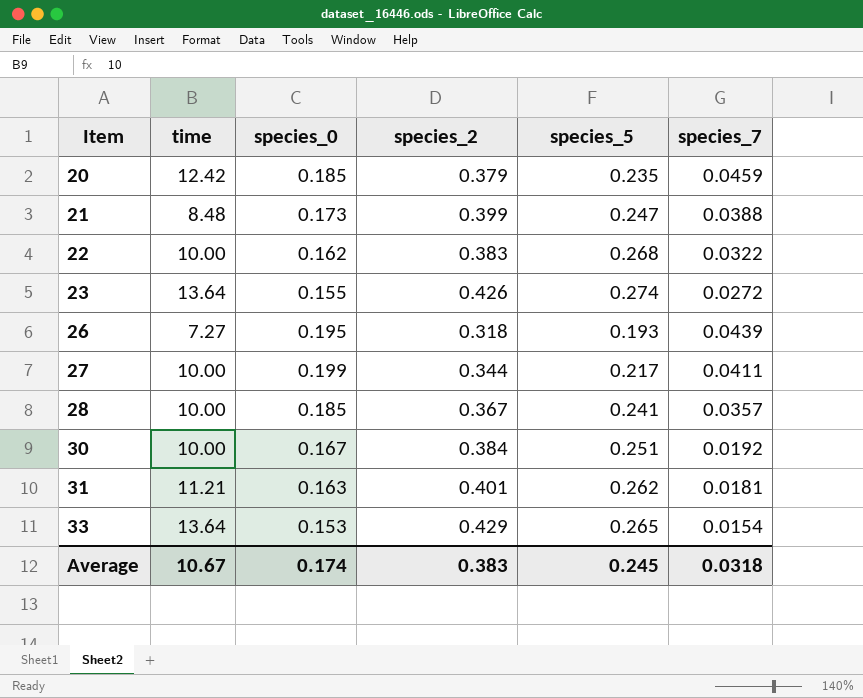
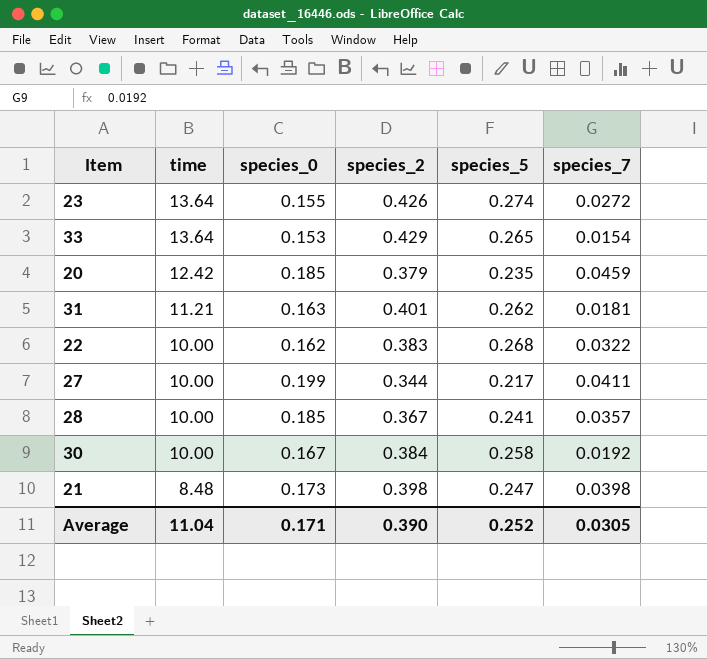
row order: Item ascending -> time descending
row 26: 7.27 | 0.195 | 0.318 | 0.193 | 0.0439 -> none
30 | species_5: 0.251 -> 0.258
21 | species_2: 0.399 -> 0.398
21 | species_7: 0.0388 -> 0.0398
Average | time: 10.67 -> 11.04
Average | species_0: 0.174 -> 0.171
Average | species_2: 0.383 -> 0.390
Average | species_5: 0.245 -> 0.252
Average | species_7: 0.0318 -> 0.0305

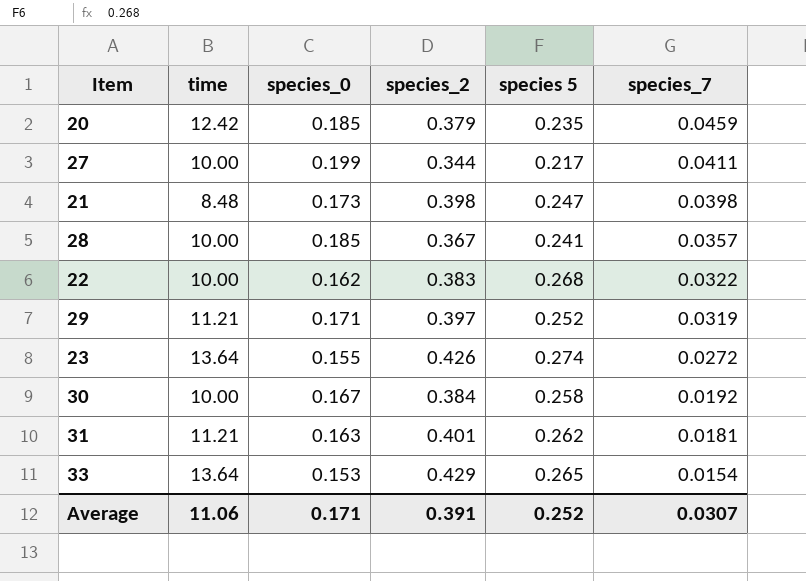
row order: time descending -> species_7 descending
column name: species_5 -> species 5
row 29: none -> 11.21 | 0.171 | 0.397 | 0.252 | 0.0319
Average | time: 11.04 -> 11.06
Average | species_2: 0.390 -> 0.391
Average | species_7: 0.0305 -> 0.0307

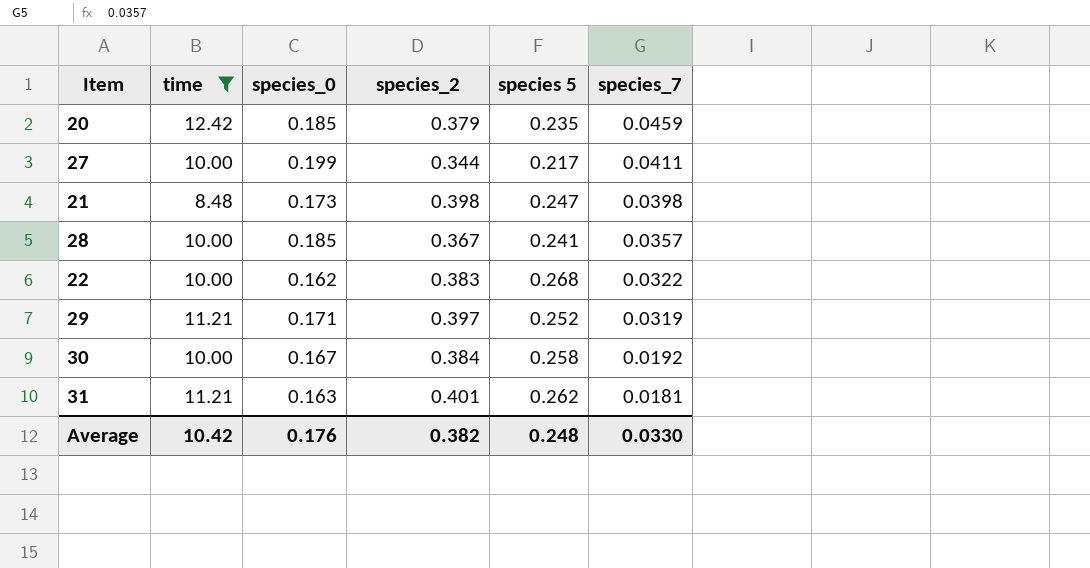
filter: none -> time != 13.64
Average | time: 11.06 -> 10.42
Average | species_0: 0.171 -> 0.176
Average | species_2: 0.391 -> 0.382
Average | species 5: 0.252 -> 0.248
Average | species_7: 0.0307 -> 0.0330

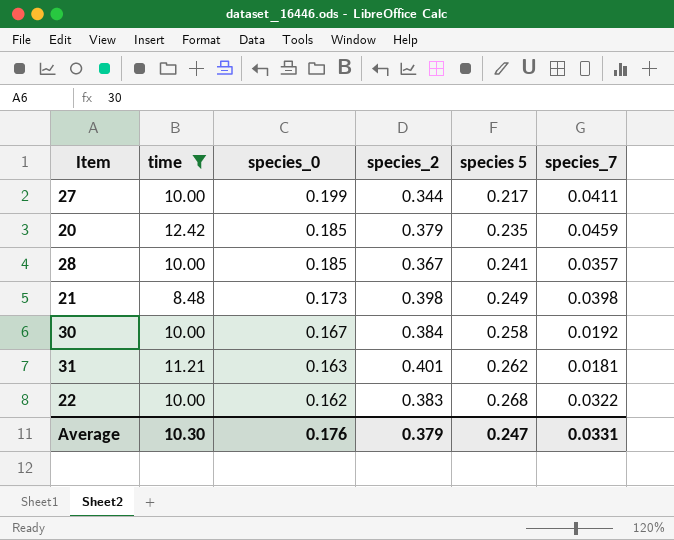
row order: species_7 descending -> species_0 descending
row 29: 11.21 | 0.171 | 0.397 | 0.252 | 0.0319 -> none
21 | species 5: 0.247 -> 0.249
Average | time: 10.42 -> 10.30
Average | species_2: 0.382 -> 0.379
Average | species 5: 0.248 -> 0.247
Average | species_7: 0.0330 -> 0.0331

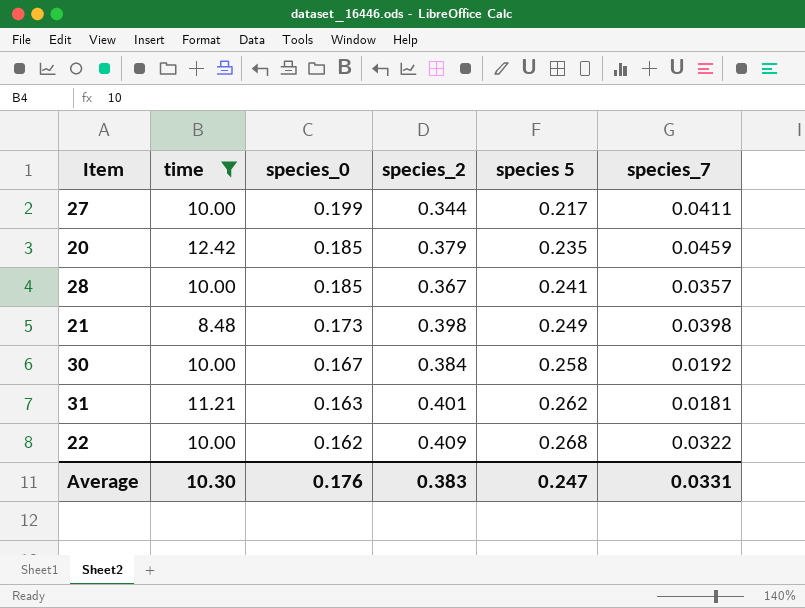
22 | species_2: 0.383 -> 0.409
Average | species_2: 0.379 -> 0.383

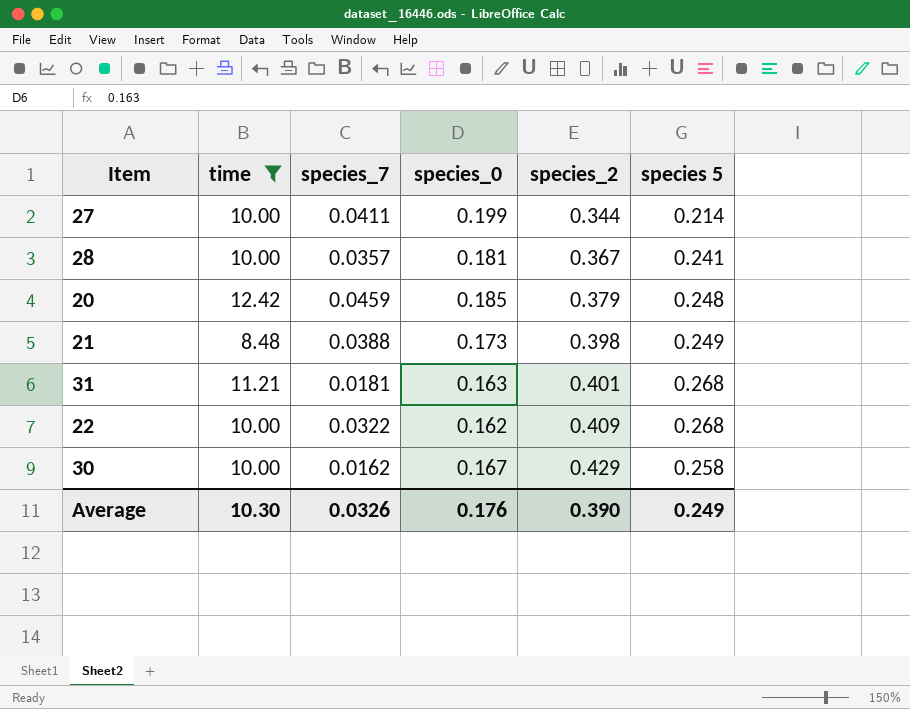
row order: species_0 descending -> species_2 ascending
column species_7 | position: 6 -> 3
27 | species 5: 0.217 -> 0.214
28 | species_0: 0.185 -> 0.181
20 | species 5: 0.235 -> 0.248
21 | species_7: 0.0398 -> 0.0388
31 | species 5: 0.262 -> 0.268
30 | species_7: 0.0192 -> 0.0162
30 | species_2: 0.384 -> 0.429
Average | species_7: 0.0331 -> 0.0326
Average | species_2: 0.383 -> 0.390
Average | species 5: 0.247 -> 0.249

